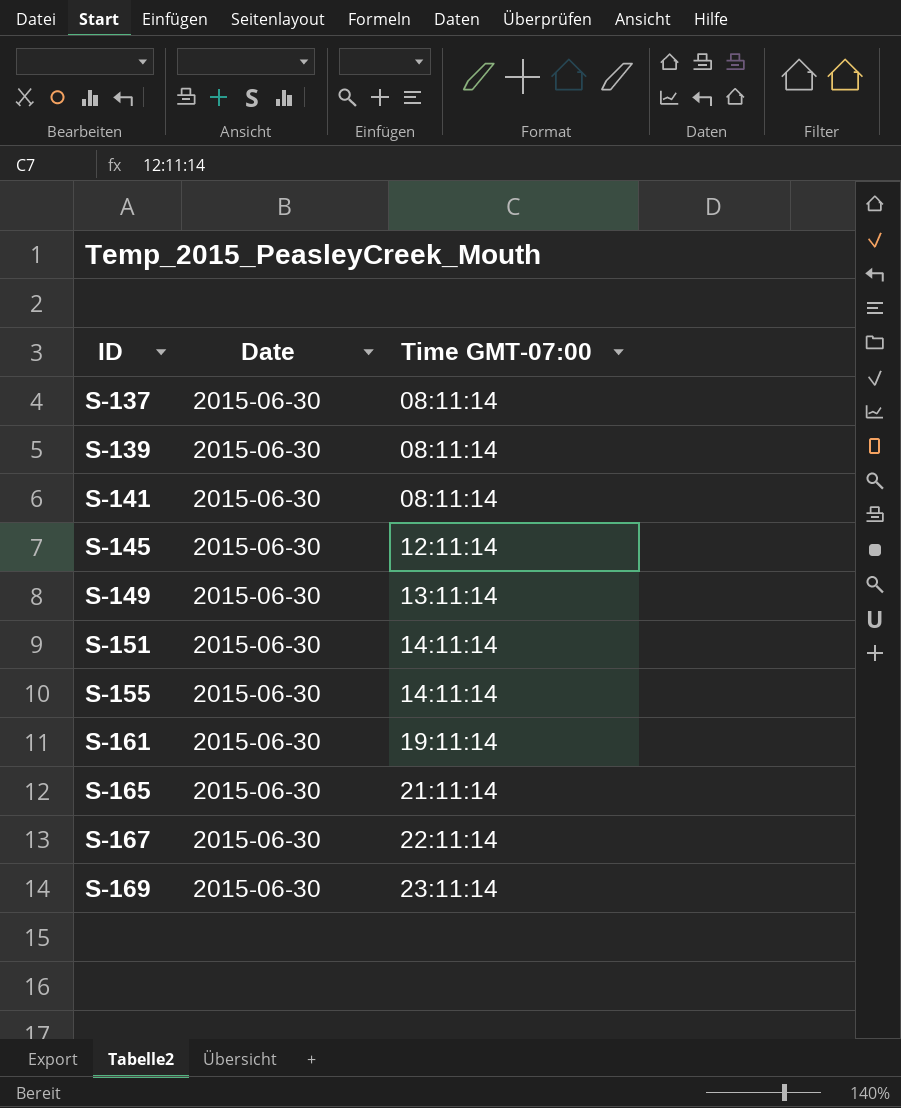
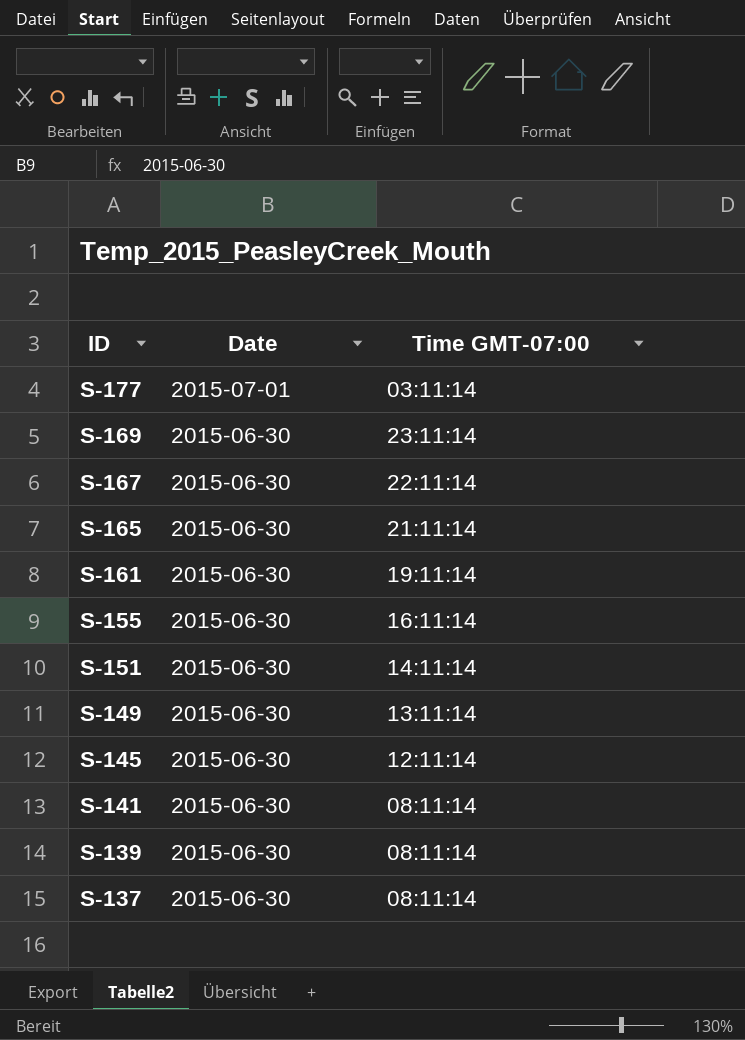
row order: ID ascending -> ID descending
row S-177: none -> 2015-07-01 | 03:11:14
S-155 | Time GMT-07:00: 14:11:14 -> 16:11:14

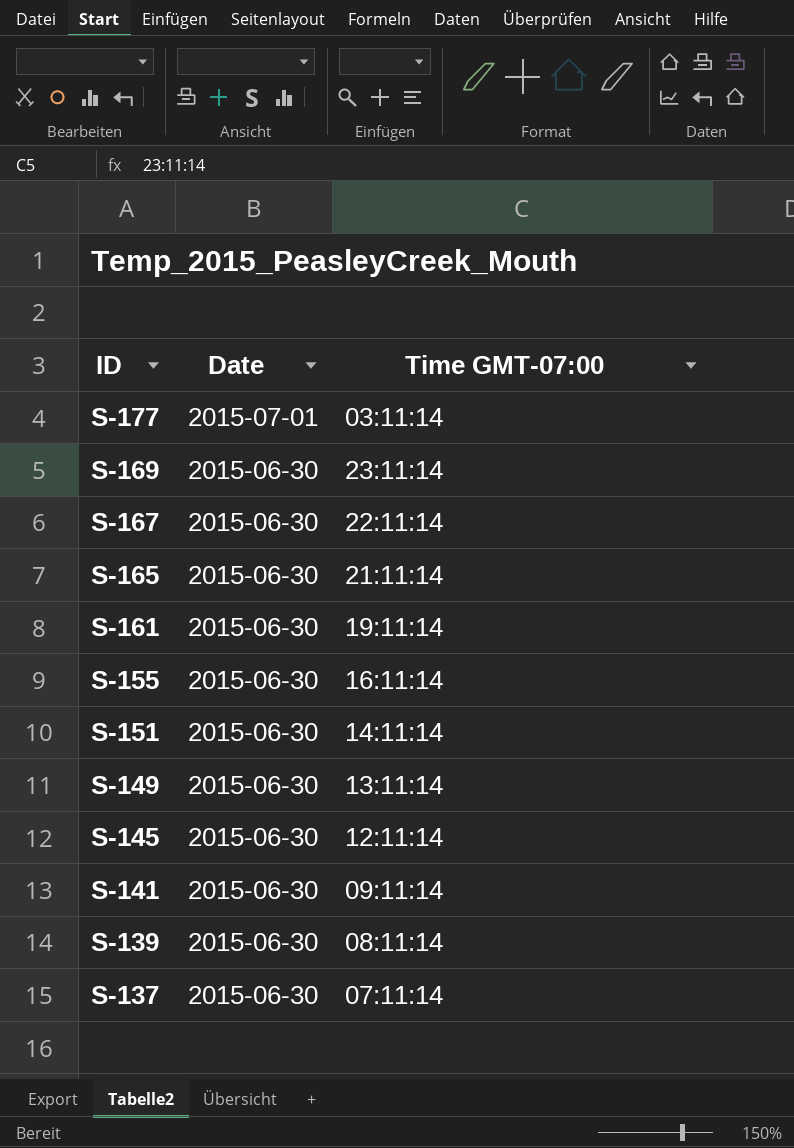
S-141 | Time GMT-07:00: 08:11:14 -> 09:11:14
S-137 | Time GMT-07:00: 08:11:14 -> 07:11:14

